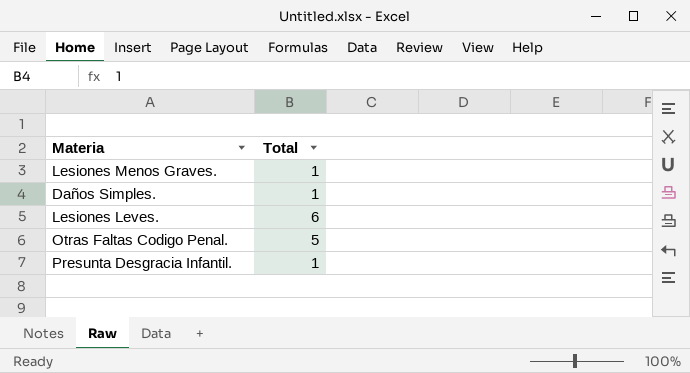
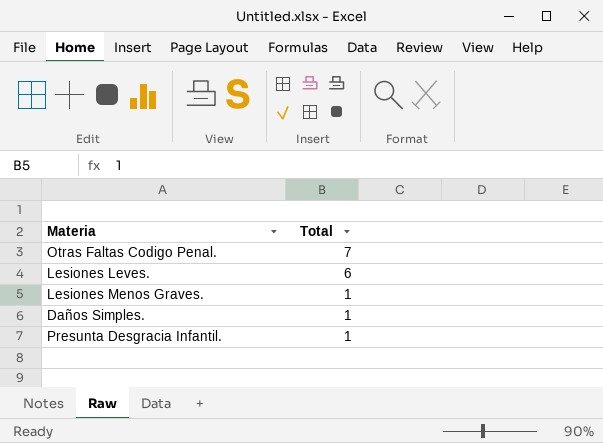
row order: none -> Total descending
Otras Faltas Codigo Penal. | Total: 5 -> 7

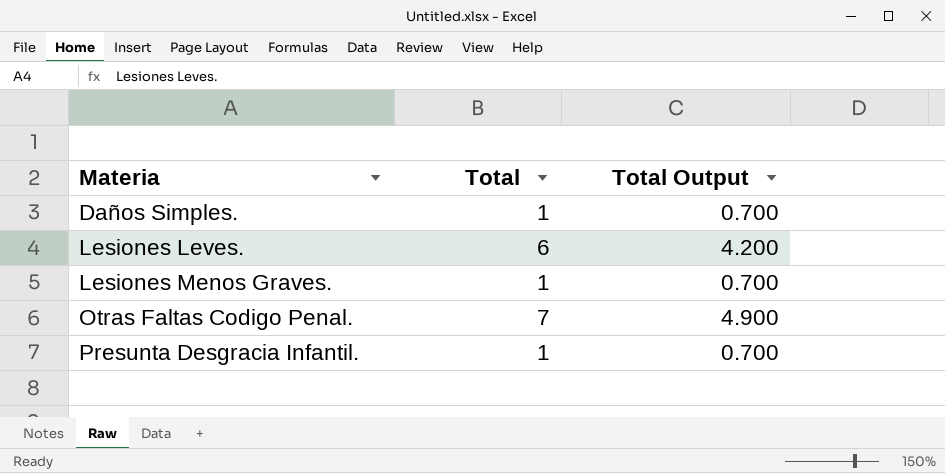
row order: Total descending -> Materia ascending
column Total Output | formula: none -> [Total] * 0.7

